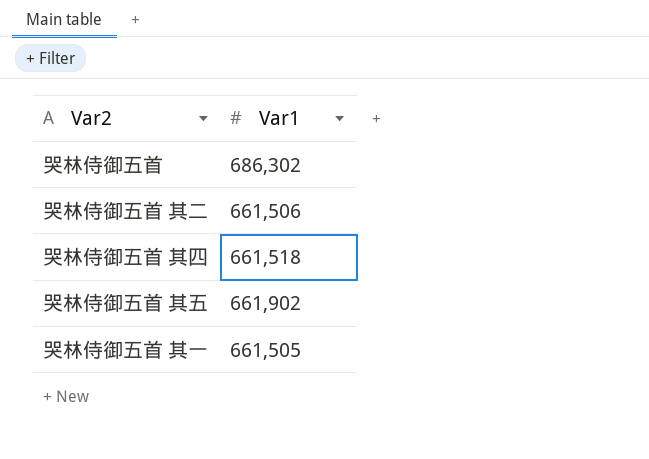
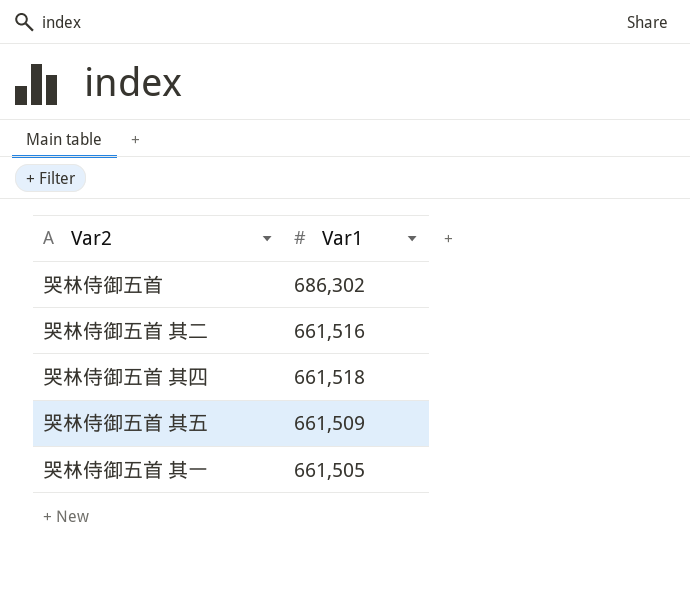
哭林侍御五首 其二 | Var1: 661,506 -> 661,516
哭林侍御五首 其五 | Var1: 661,902 -> 661,509

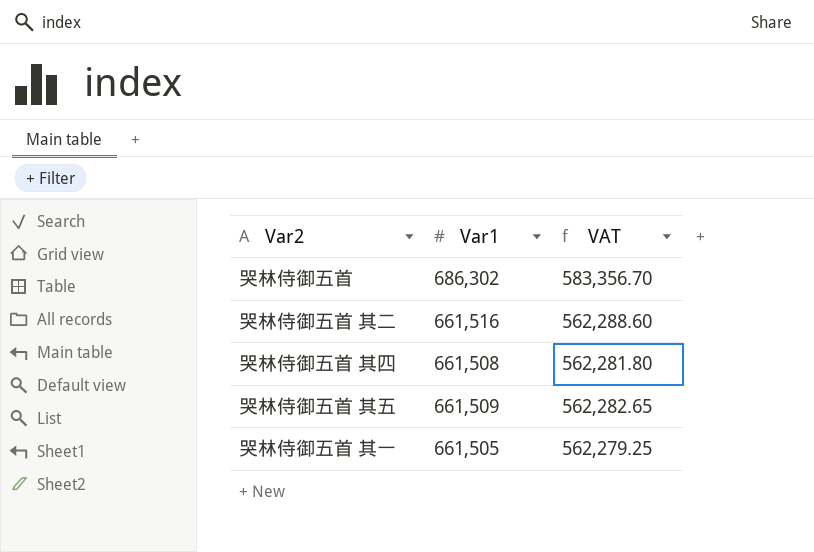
column VAT | formula: none -> [Var1] * 0.85
哭林侍御五首 其四 | Var1: 661,518 -> 661,508

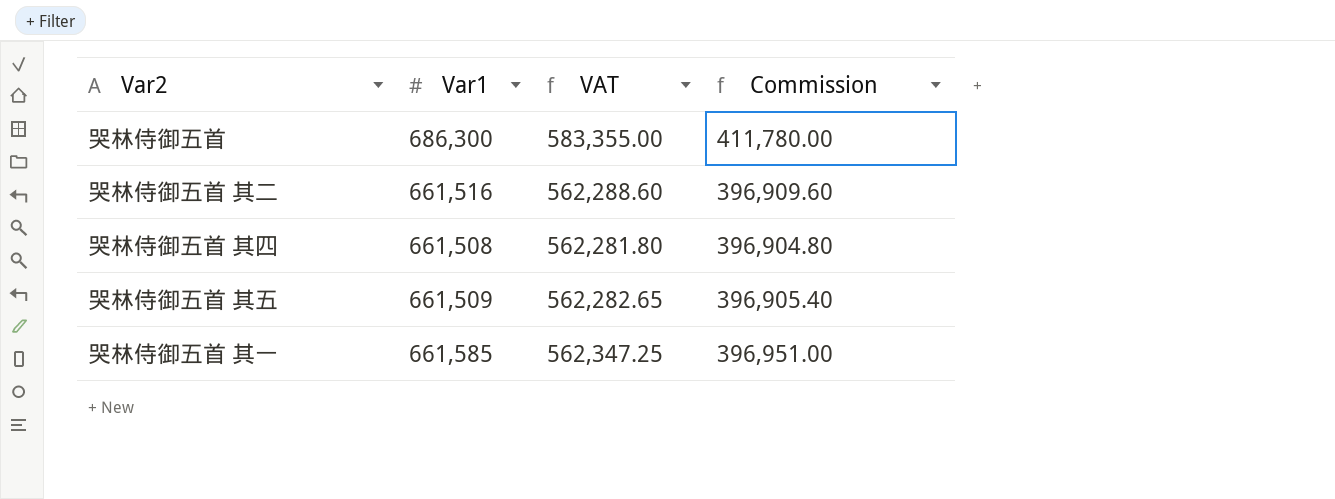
column Commission | formula: none -> [Var1] * 0.6
哭林侍御五首 | Var1: 686,302 -> 686,300
哭林侍御五首 | VAT: 583,356.70 -> 583,355.00
哭林侍御五首 其一 | Var1: 661,505 -> 661,585
哭林侍御五首 其一 | VAT: 562,279.25 -> 562,347.25

